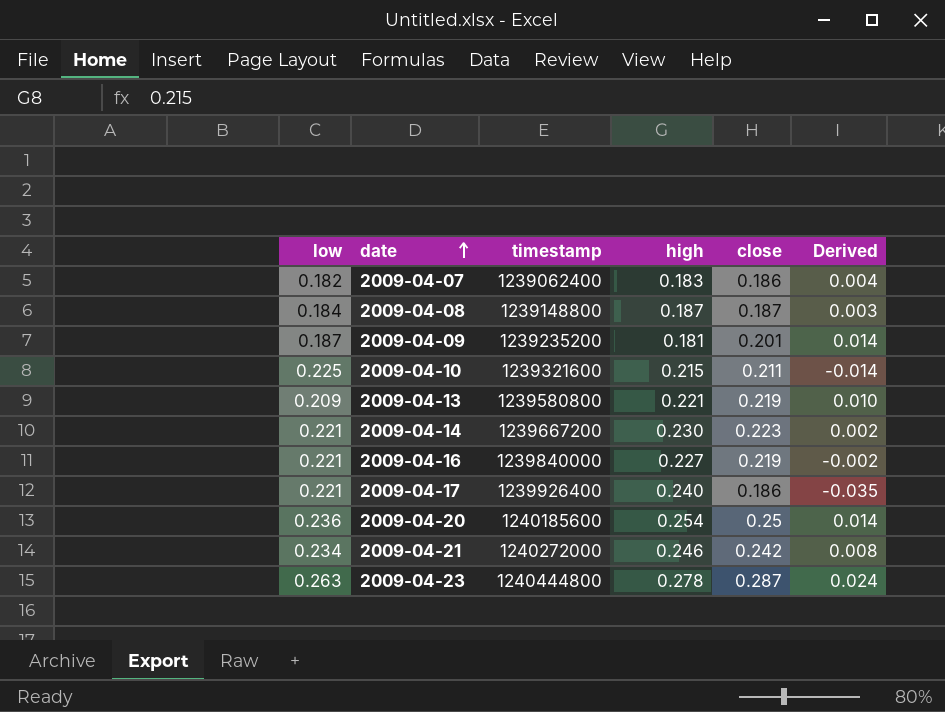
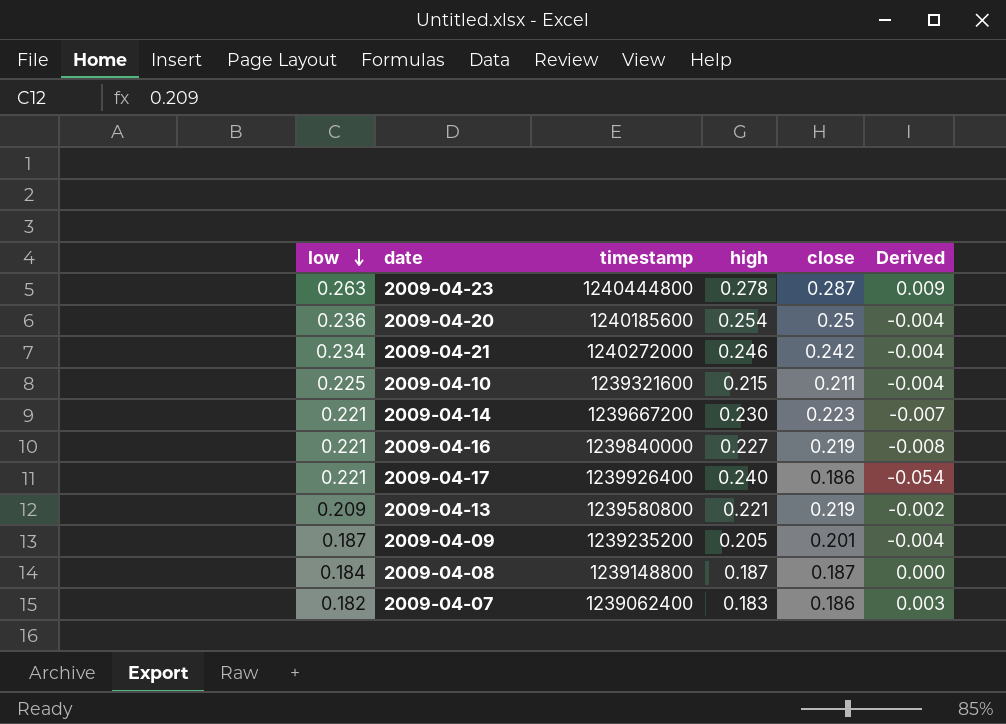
row order: date ascending -> low descending
column Derived | formula: [close] - [low] -> [close] - [high]
2009-04-09 | high: 0.181 -> 0.205

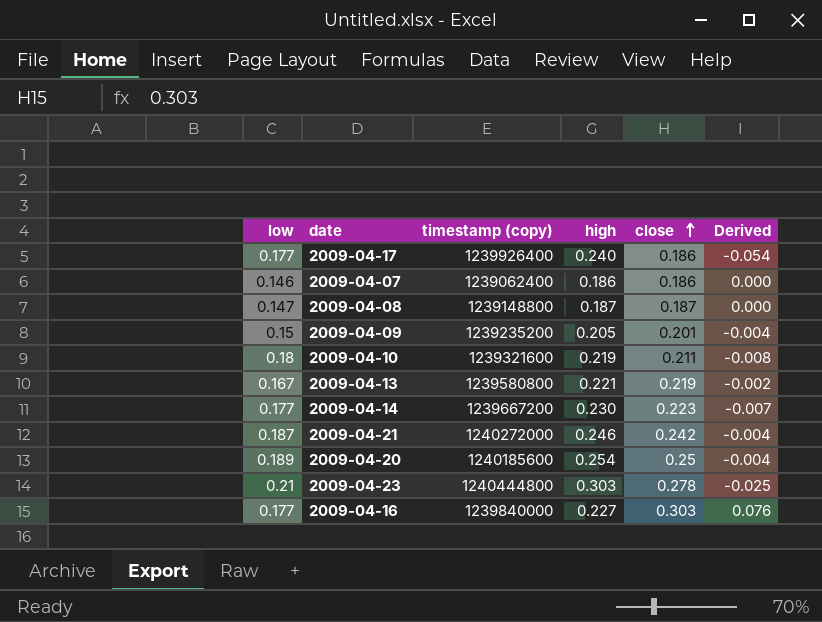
row order: low descending -> close ascending
column name: timestamp -> timestamp (copy)
2009-04-17 | low: 0.221 -> 0.177
2009-04-07 | low: 0.182 -> 0.146
2009-04-07 | high: 0.183 -> 0.186
2009-04-07 | Derived: 0.003 -> 0.000
2009-04-08 | low: 0.184 -> 0.147
2009-04-09 | low: 0.187 -> 0.15
2009-04-10 | low: 0.225 -> 0.18
2009-04-10 | high: 0.215 -> 0.219
2009-04-10 | Derived: -0.004 -> -0.008
2009-04-13 | low: 0.209 -> 0.167
2009-04-14 | low: 0.221 -> 0.177
2009-04-21 | low: 0.234 -> 0.187
2009-04-20 | low: 0.236 -> 0.189
2009-04-23 | low: 0.263 -> 0.21
2009-04-23 | high: 0.278 -> 0.303
2009-04-23 | close: 0.287 -> 0.278
2009-04-23 | Derived: 0.009 -> -0.025
2009-04-16 | low: 0.221 -> 0.177
2009-04-16 | close: 0.219 -> 0.303
2009-04-16 | Derived: -0.008 -> 0.076

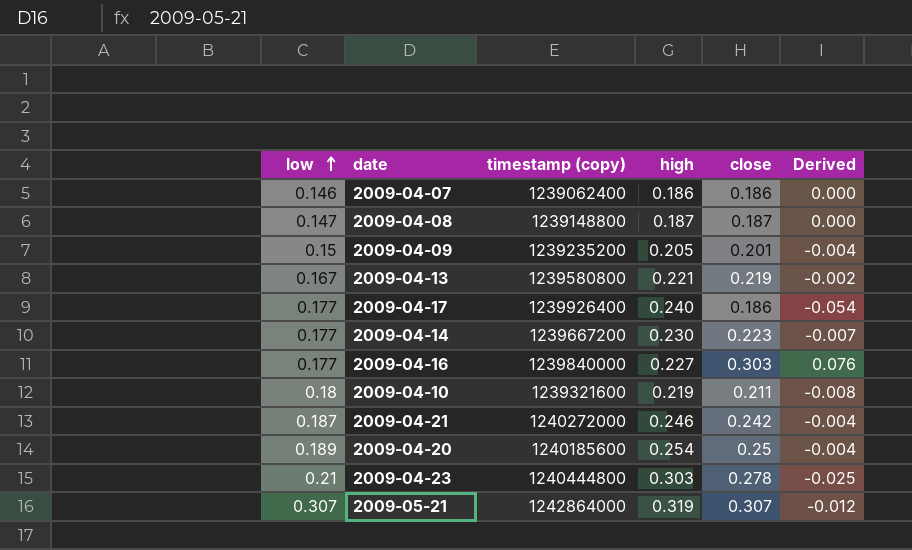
row order: close ascending -> low ascending
row 2009-05-21: none -> 0.307 | 1242864000 | 0.319 | 0.307 | -0.012

